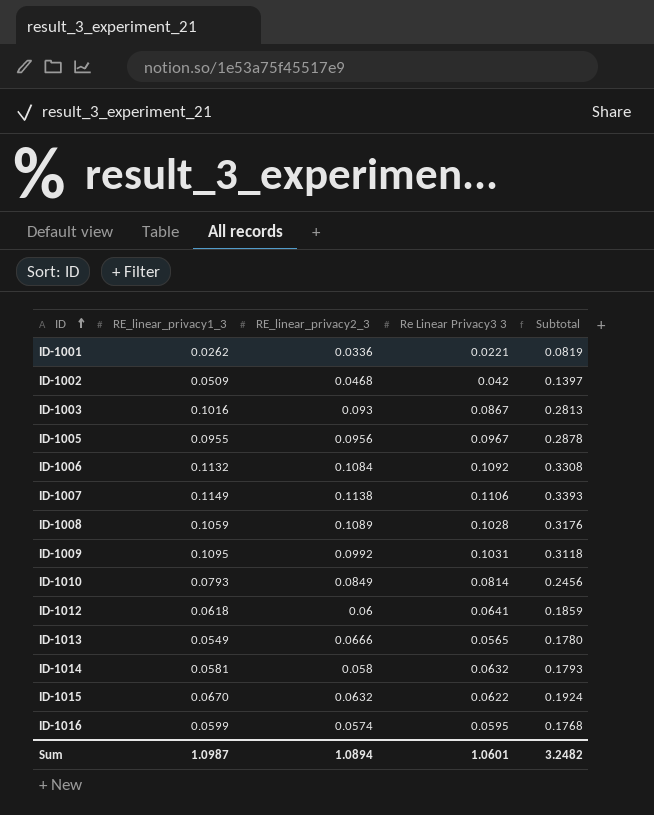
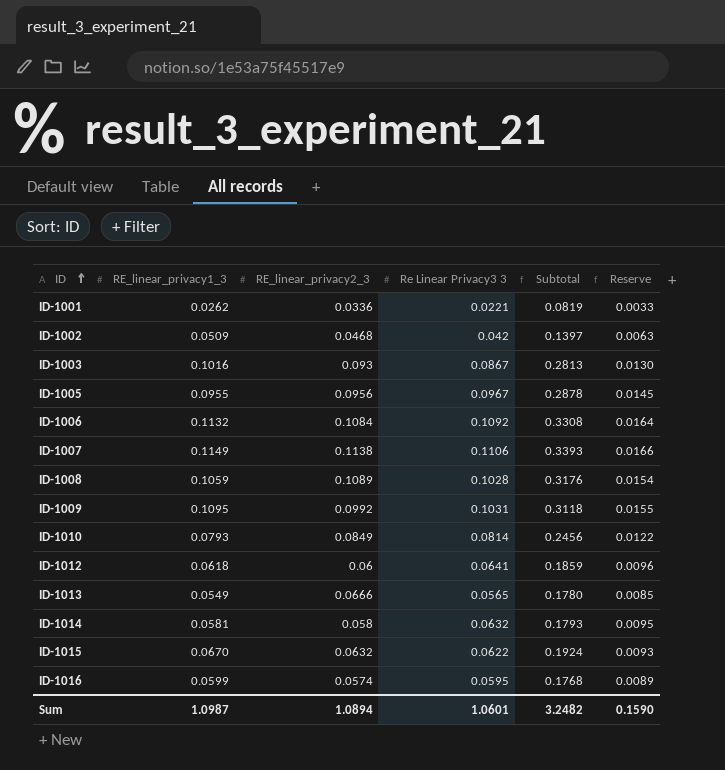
column Reserve | formula: none -> [Re Linear Privacy3 3] * 0.15

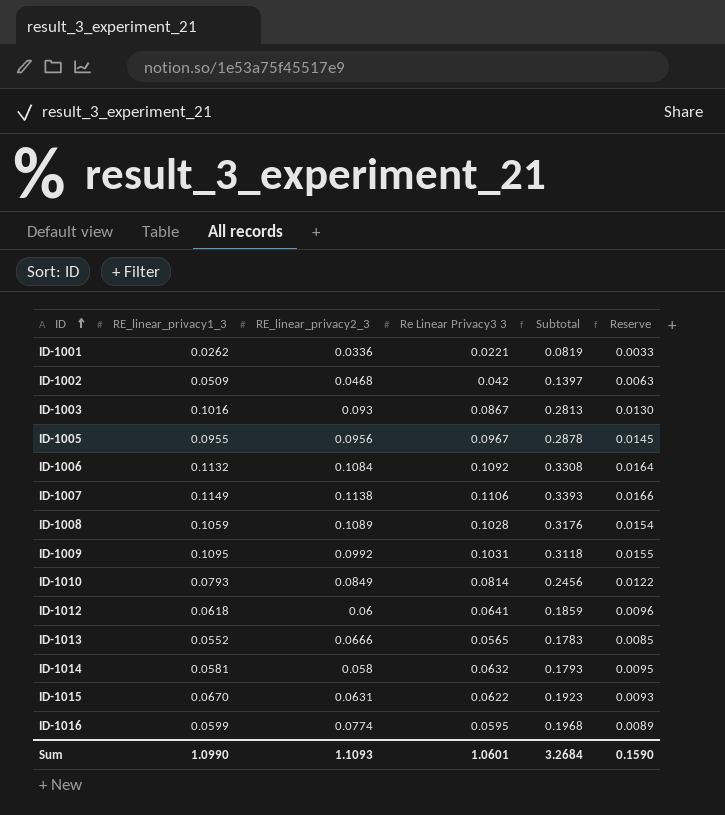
ID-1013 | RE_linear_privacy1_3: 0.0549 -> 0.0552
ID-1013 | Subtotal: 0.1780 -> 0.1783
ID-1015 | RE_linear_privacy2_3: 0.0632 -> 0.0631
ID-1015 | Subtotal: 0.1924 -> 0.1923
ID-1016 | RE_linear_privacy2_3: 0.0574 -> 0.0774
ID-1016 | Subtotal: 0.1768 -> 0.1968
Sum | RE_linear_privacy1_3: 1.0987 -> 1.0990
Sum | RE_linear_privacy2_3: 1.0894 -> 1.1093
Sum | Subtotal: 3.2482 -> 3.2684

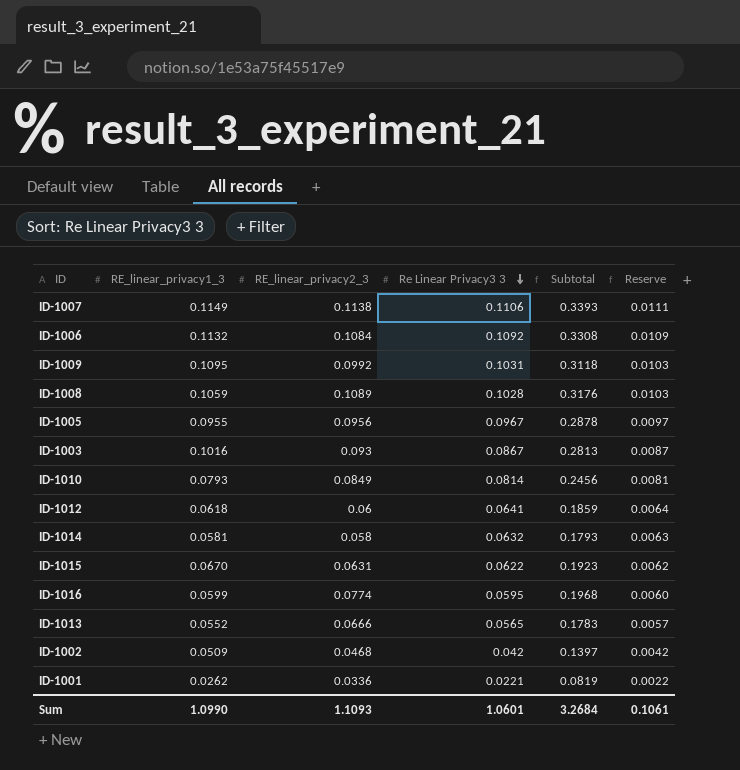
row order: ID ascending -> Re Linear Privacy3 3 descending
column Reserve | formula: [Re Linear Privacy3 3] * 0.15 -> [Re Linear Privacy3 3] * 0.1
Sum | Reserve: 0.1590 -> 0.1061

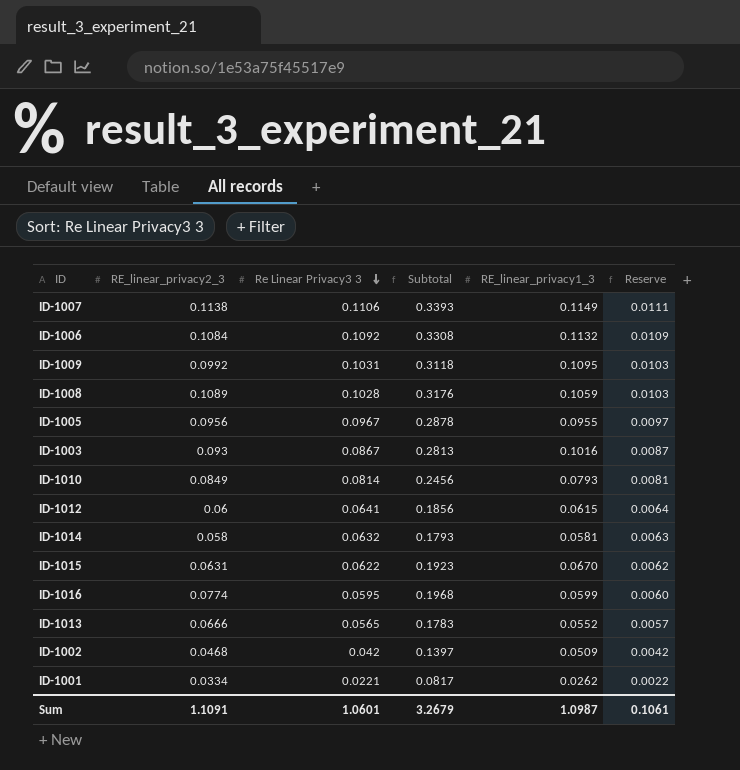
column RE_linear_privacy1_3 | position: 2 -> 5
ID-1012 | Subtotal: 0.1859 -> 0.1856
ID-1012 | RE_linear_privacy1_3: 0.0618 -> 0.0615
ID-1001 | RE_linear_privacy2_3: 0.0336 -> 0.0334
ID-1001 | Subtotal: 0.0819 -> 0.0817
Sum | RE_linear_privacy2_3: 1.1093 -> 1.1091
Sum | Subtotal: 3.2684 -> 3.2679
Sum | RE_linear_privacy1_3: 1.0990 -> 1.0987

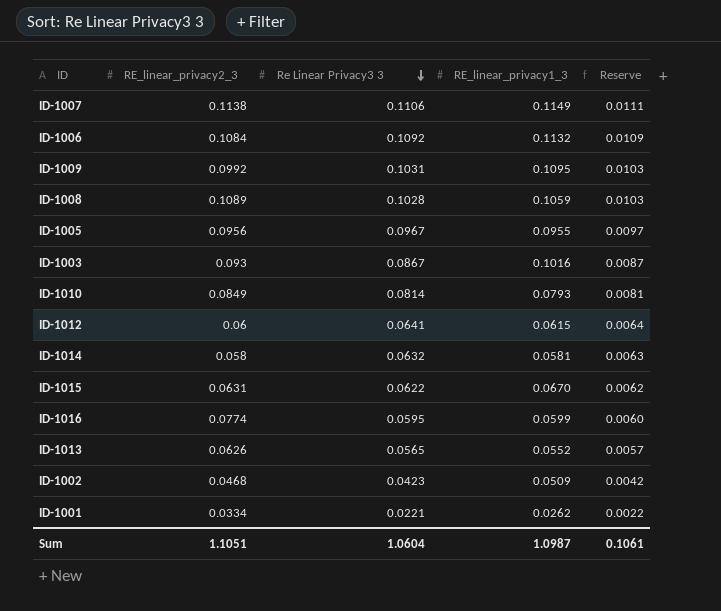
column Subtotal | formula: [RE_linear_privacy2_3] + [Re Linear Privacy3 3] + [RE_linear_privacy1_3] -> none
ID-1013 | RE_linear_privacy2_3: 0.0666 -> 0.0626
ID-1002 | Re Linear Privacy3 3: 0.042 -> 0.0423
Sum | RE_linear_privacy2_3: 1.1091 -> 1.1051
Sum | Re Linear Privacy3 3: 1.0601 -> 1.0604

